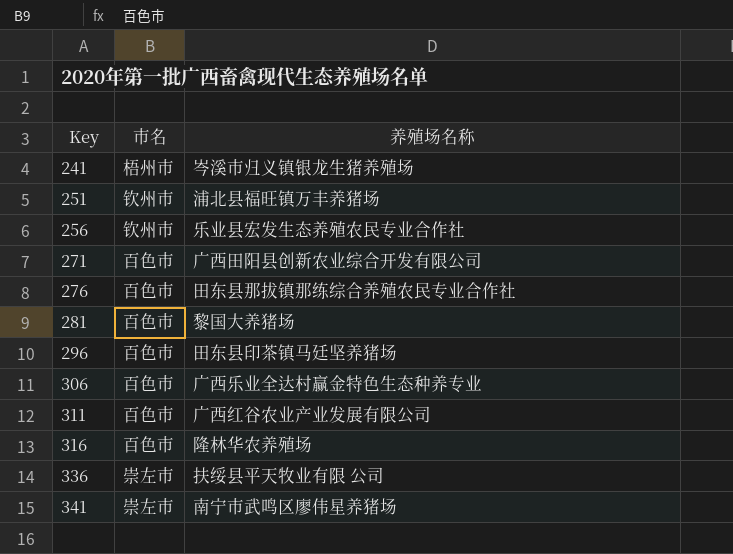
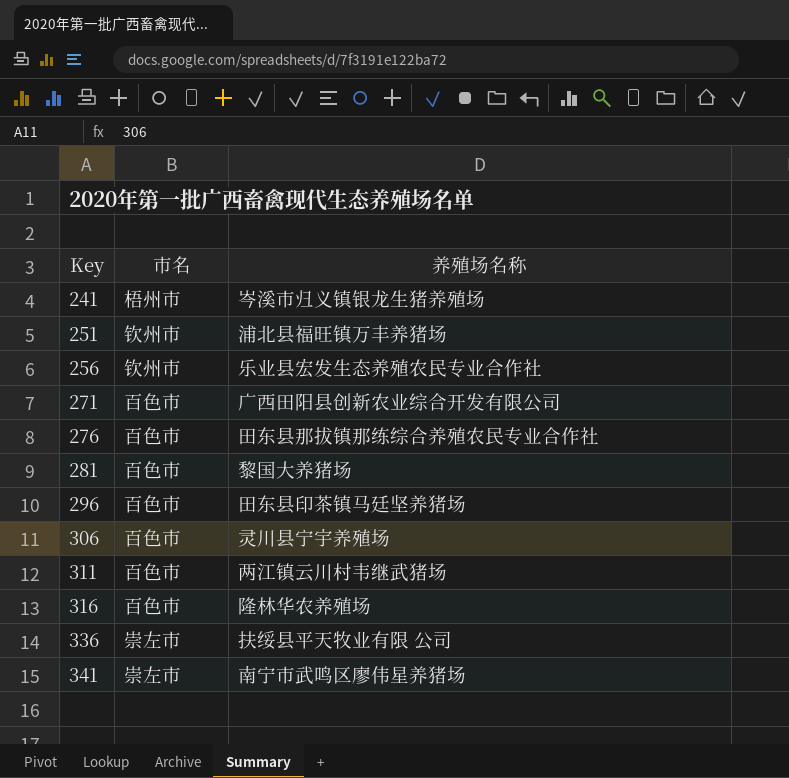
306 | 养殖场名称: 广西乐业全达村赢金特色生态种养专业 -> 灵川县宁宇养殖场
311 | 养殖场名称: 广西红谷农业产业发展有限公司 -> 两江镇云川村韦继武猪场

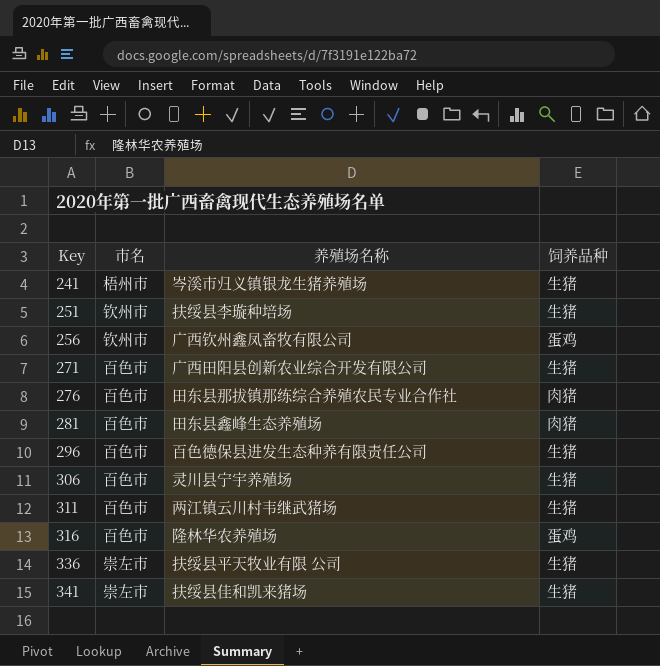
column 饲养品种 | position: none -> 4
251 | 养殖场名称: 浦北县福旺镇万丰养猪场 -> 扶绥县李璇种培场
256 | 养殖场名称: 乐业县宏发生态养殖农民专业合作社 -> 广西钦州鑫凤畜牧有限公司
281 | 养殖场名称: 黎国大养猪场 -> 田东县鑫峰生态养殖场
296 | 养殖场名称: 田东县印茶镇马廷坚养猪场 -> 百色德保县进发生态种养有限责任公司
341 | 养殖场名称: 南宁市武鸣区廖伟星养猪场 -> 扶绥县佳和凯来猪场

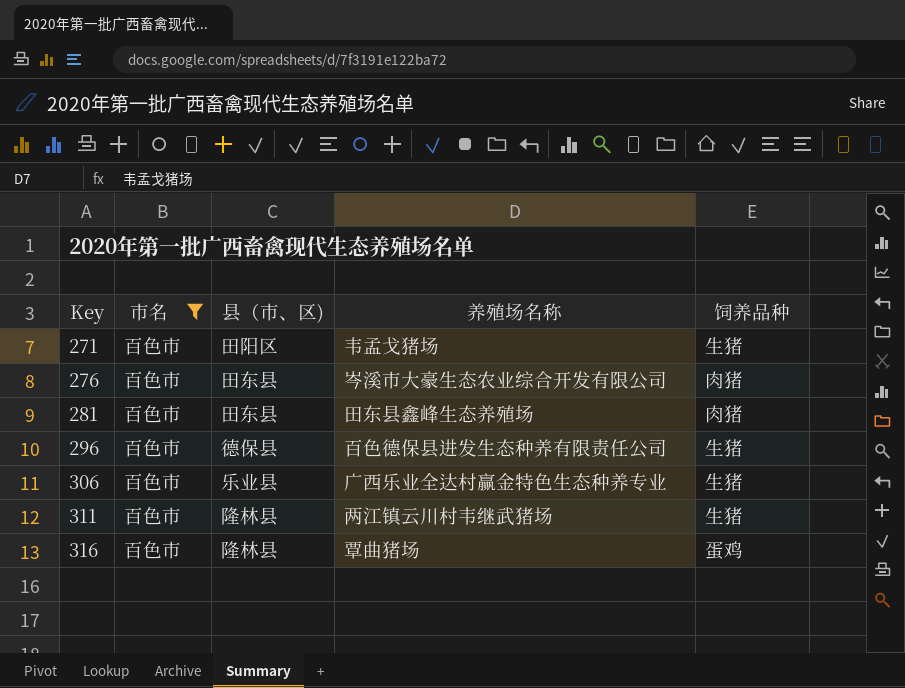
filter: none -> 市名 = 百色市
column 县（市、区) | position: none -> 3
271 | 养殖场名称: 广西田阳县创新农业综合开发有限公司 -> 韦孟戈猪场
276 | 养殖场名称: 田东县那拔镇那练综合养殖农民专业合作社 -> 岑溪市大豪生态农业综合开发有限公司
306 | 养殖场名称: 灵川县宁宇养殖场 -> 广西乐业全达村赢金特色生态种养专业
316 | 养殖场名称: 隆林华农养殖场 -> 覃曲猪场

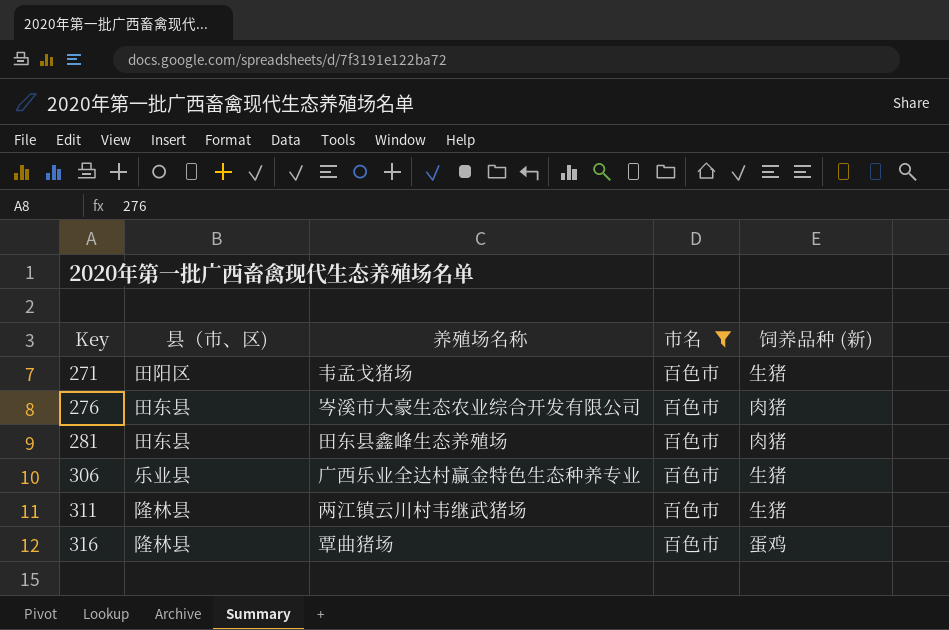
column 市名 | position: 2 -> 4
column name: 饲养品种 -> 饲养品种 (新)
row 296: 百色市 | 德保县 | 百色德保县进发生态种养有限责任公司 | 生猪 -> none

